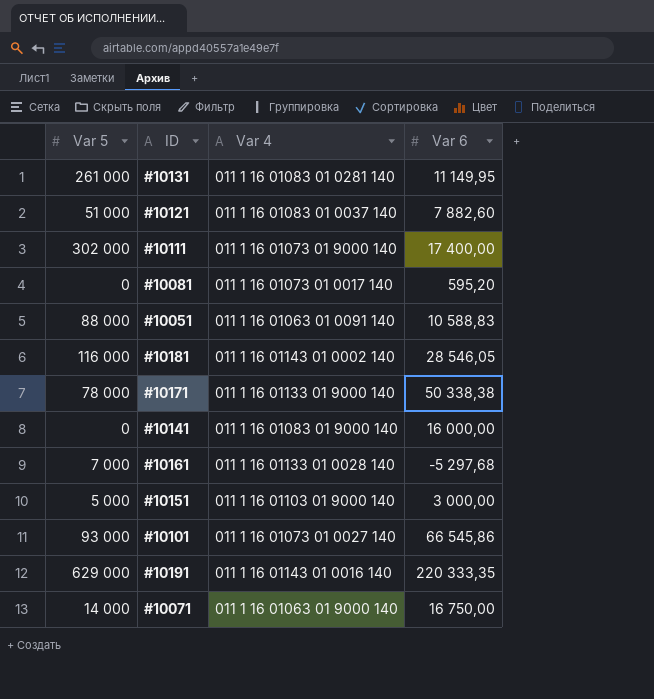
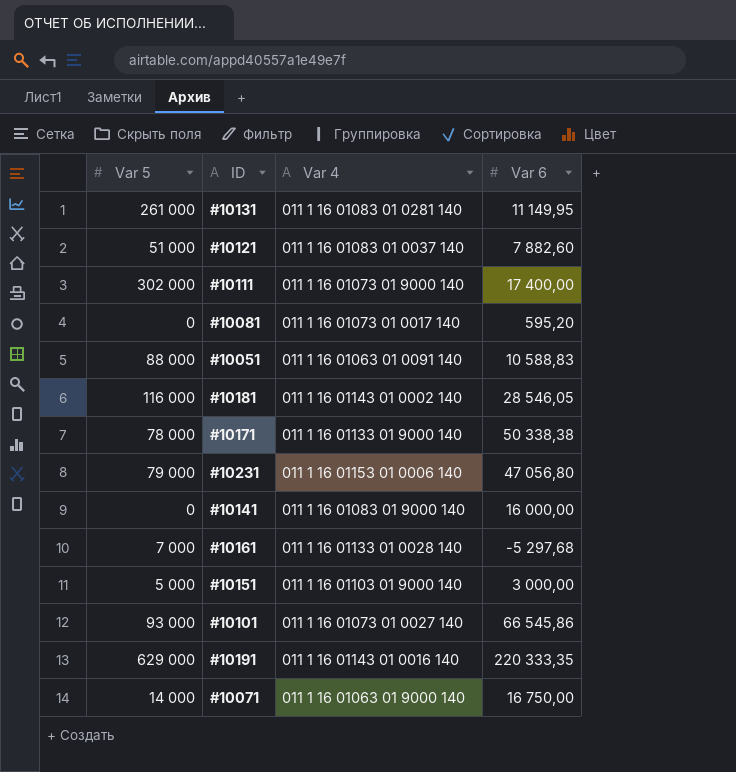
row #10231: none -> 79 000 | 011 1 16 01153 01 0006 140 | 47 056,80

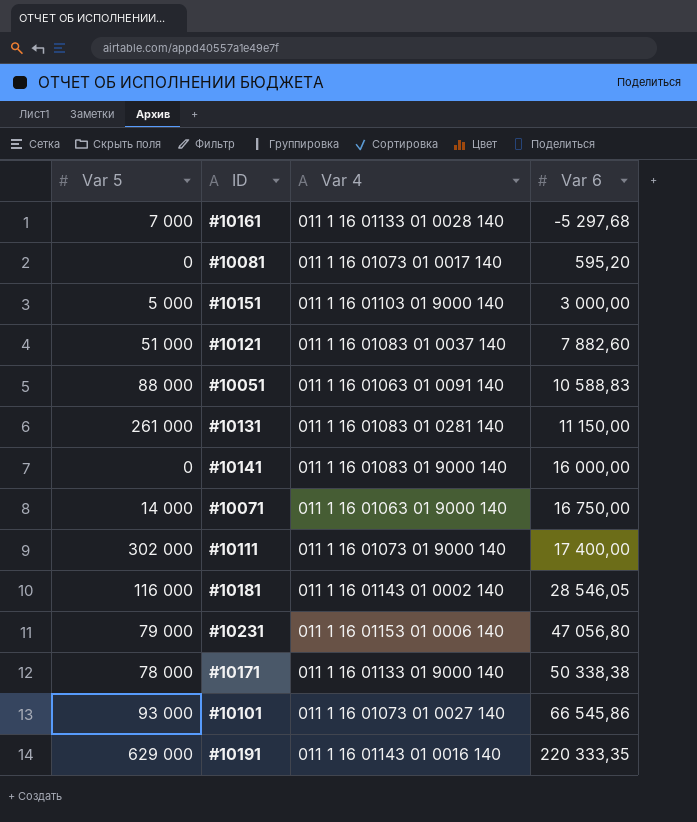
row order: none -> Var 6 ascending
#10131 | Var 6: 11 149,95 -> 11 150,00

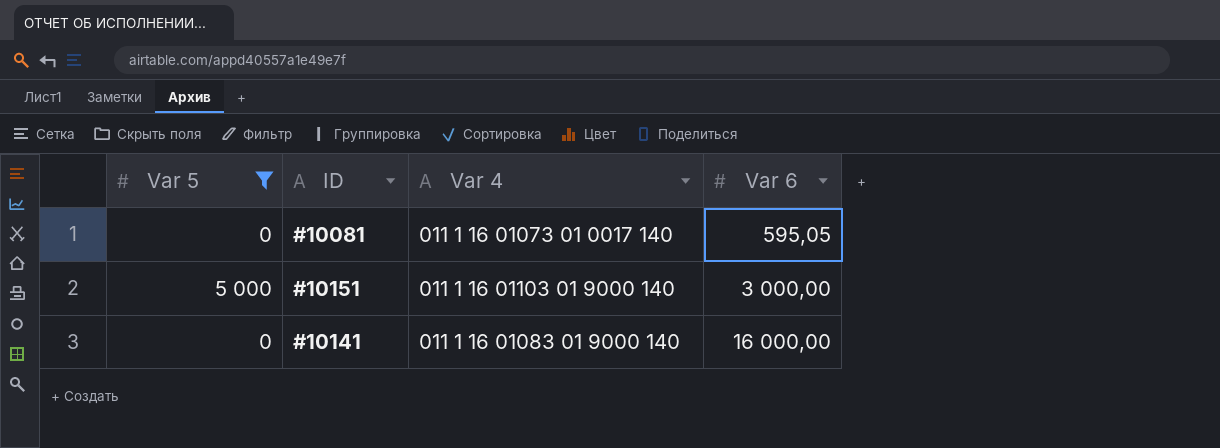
filter: none -> Var 5 <= 5 000
#10081 | Var 6: 595,20 -> 595,05

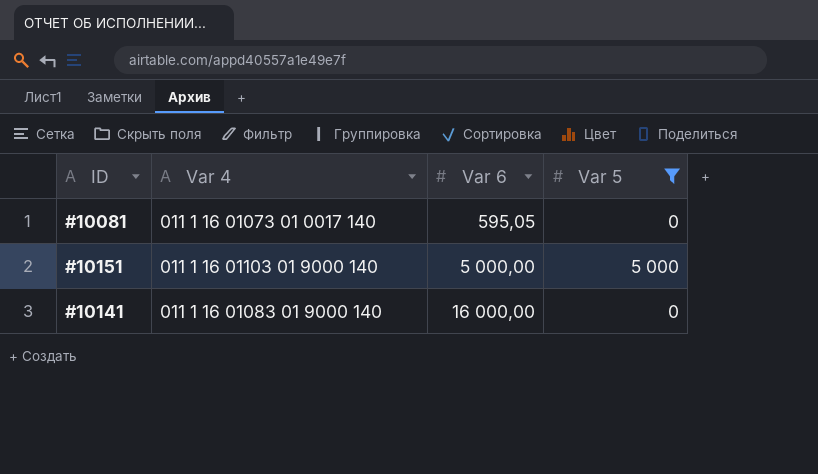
column Var 5 | position: 1 -> 4
#10151 | Var 6: 3 000,00 -> 5 000,00

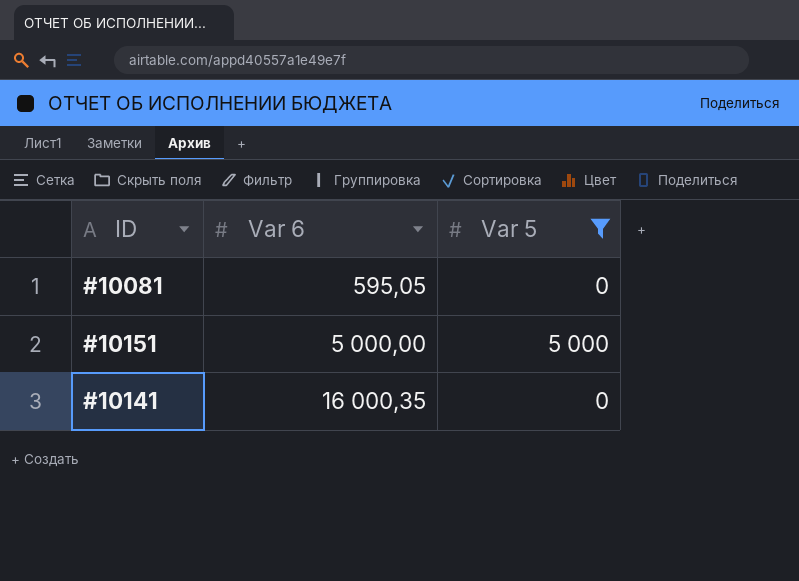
column Var 4 | position: 2 -> none
#10141 | Var 6: 16 000,00 -> 16 000,35

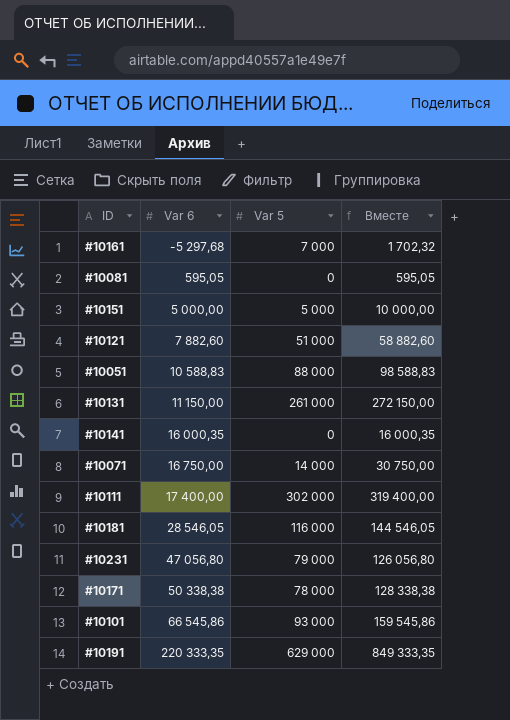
filter: Var 5 <= 5 000 -> none
column Вместе | formula: none -> [Var 6] + [Var 5]

